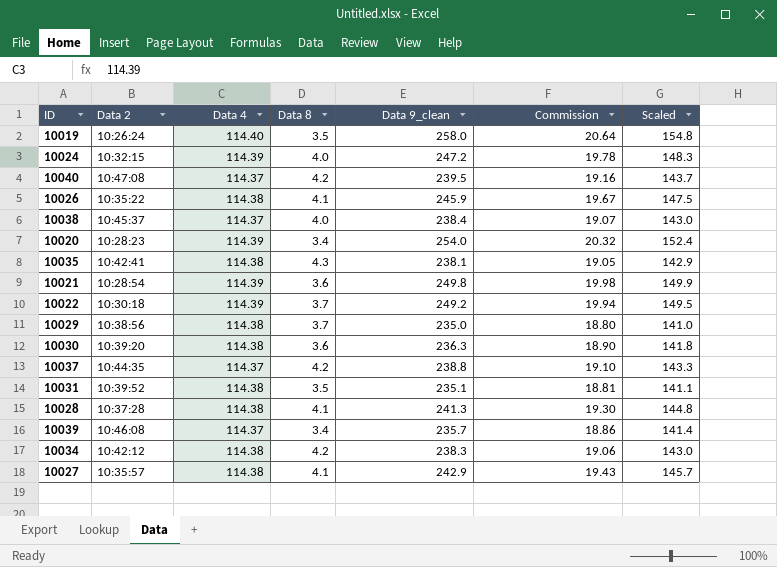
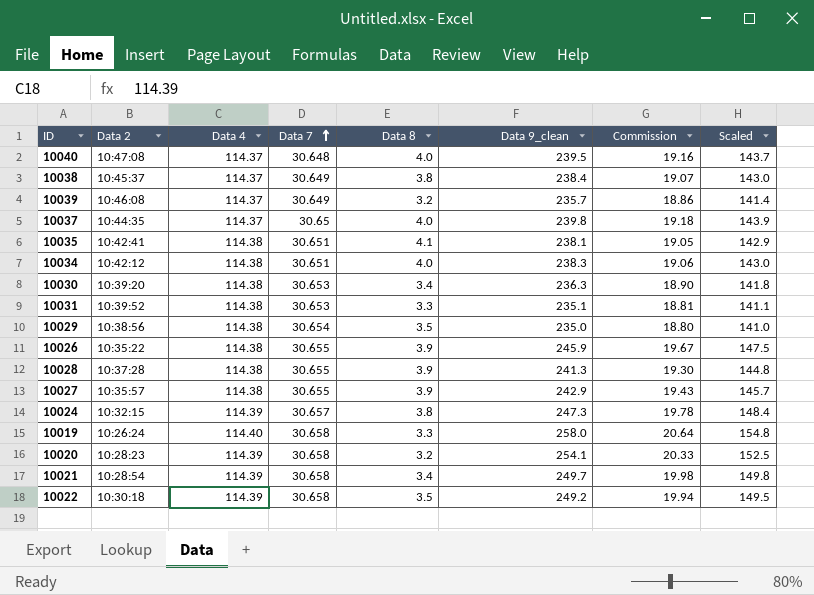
row order: none -> Data 7 ascending
column Data 7 | position: none -> 4
10040 | Data 8: 4.2 -> 4.0
10038 | Data 8: 4.0 -> 3.8
10039 | Data 8: 3.4 -> 3.2
10037 | Data 8: 4.2 -> 4.0
10037 | Data 9_clean: 238.8 -> 239.8
10037 | Commission: 19.10 -> 19.18
10037 | Scaled: 143.3 -> 143.9
10035 | Data 8: 4.3 -> 4.1
10034 | Data 8: 4.2 -> 4.0
10030 | Data 8: 3.6 -> 3.4
10031 | Data 8: 3.5 -> 3.3
10029 | Data 8: 3.7 -> 3.5
10026 | Data 8: 4.1 -> 3.9
10028 | Data 8: 4.1 -> 3.9
10027 | Data 8: 4.1 -> 3.9
10024 | Data 8: 4.0 -> 3.8
10024 | Data 9_clean: 247.2 -> 247.3
10024 | Scaled: 148.3 -> 148.4
10019 | Data 8: 3.5 -> 3.3
10020 | Data 8: 3.4 -> 3.2
10020 | Data 9_clean: 254.0 -> 254.1
10020 | Commission: 20.32 -> 20.33
10020 | Scaled: 152.4 -> 152.5
10021 | Data 8: 3.6 -> 3.4
10021 | Data 9_clean: 249.8 -> 249.7
10021 | Scaled: 149.9 -> 149.8
10022 | Data 8: 3.7 -> 3.5

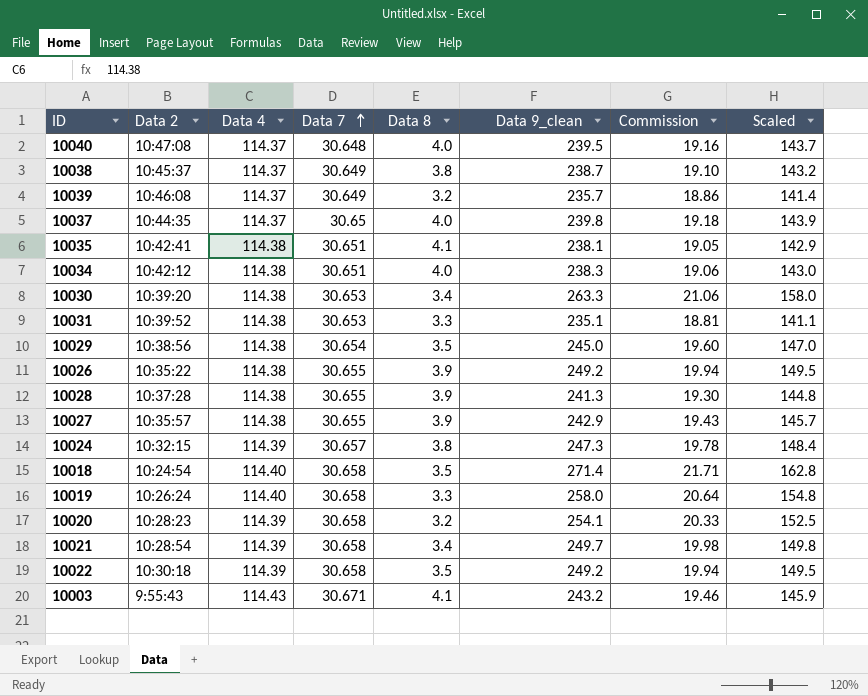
10038 | Data 9_clean: 238.4 -> 238.7
10038 | Commission: 19.07 -> 19.10
10038 | Scaled: 143.0 -> 143.2
10030 | Data 9_clean: 236.3 -> 263.3
10030 | Commission: 18.90 -> 21.06
10030 | Scaled: 141.8 -> 158.0
10029 | Data 9_clean: 235.0 -> 245.0
10029 | Commission: 18.80 -> 19.60
10029 | Scaled: 141.0 -> 147.0
10026 | Data 9_clean: 245.9 -> 249.2
10026 | Commission: 19.67 -> 19.94
10026 | Scaled: 147.5 -> 149.5
row 10018: none -> 10:24:54 | 114.40 | 30.658 | 3.5 | 271.4 | 21.71 | 162.8
row 10003: none -> 9:55:43 | 114.43 | 30.671 | 4.1 | 243.2 | 19.46 | 145.9

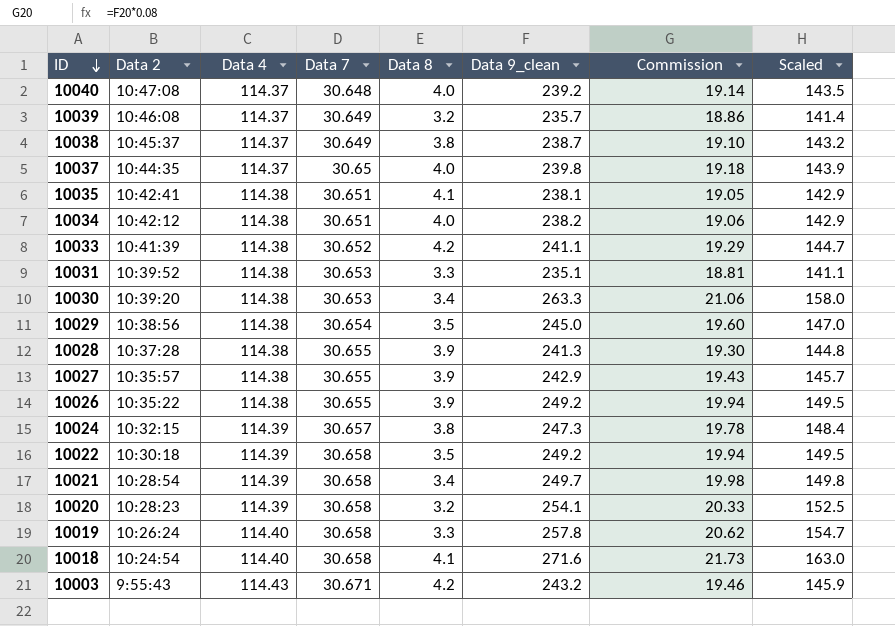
row order: Data 7 ascending -> ID descending
10040 | Data 9_clean: 239.5 -> 239.2
10040 | Commission: 19.16 -> 19.14
10040 | Scaled: 143.7 -> 143.5
10034 | Data 9_clean: 238.3 -> 238.2
10034 | Scaled: 143.0 -> 142.9
row 10033: none -> 10:41:39 | 114.38 | 30.652 | 4.2 | 241.1 | 19.29 | 144.7
10019 | Data 9_clean: 258.0 -> 257.8
10019 | Commission: 20.64 -> 20.62
10019 | Scaled: 154.8 -> 154.7
10018 | Data 8: 3.5 -> 4.1
10018 | Data 9_clean: 271.4 -> 271.6
10018 | Commission: 21.71 -> 21.73
10018 | Scaled: 162.8 -> 163.0
10003 | Data 8: 4.1 -> 4.2

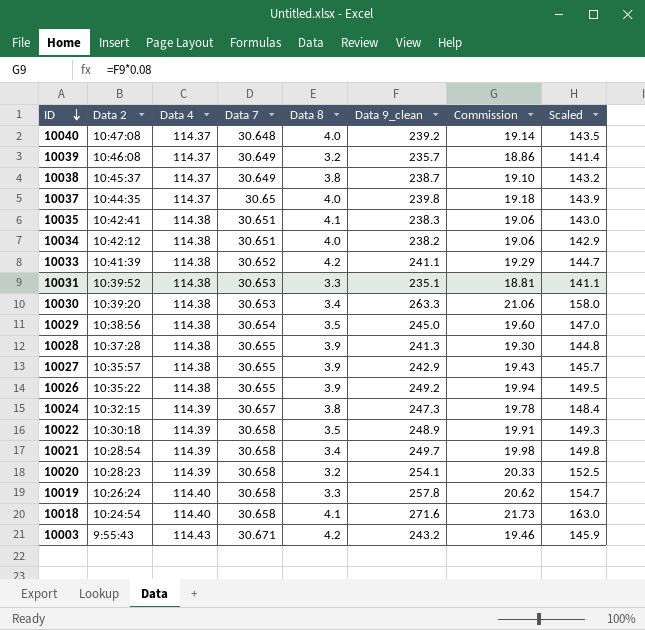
10035 | Data 9_clean: 238.1 -> 238.3
10035 | Commission: 19.05 -> 19.06
10035 | Scaled: 142.9 -> 143.0
10022 | Data 9_clean: 249.2 -> 248.9
10022 | Commission: 19.94 -> 19.91
10022 | Scaled: 149.5 -> 149.3

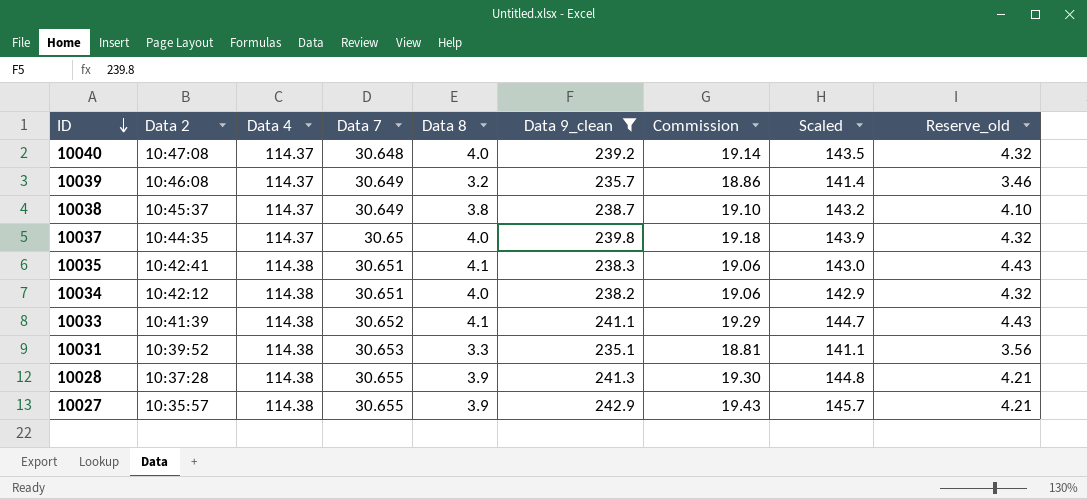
filter: none -> Data 9_clean <= 242.9
column Reserve_old | formula: none -> [Data 8] * 1.08
10033 | Data 8: 4.2 -> 4.1

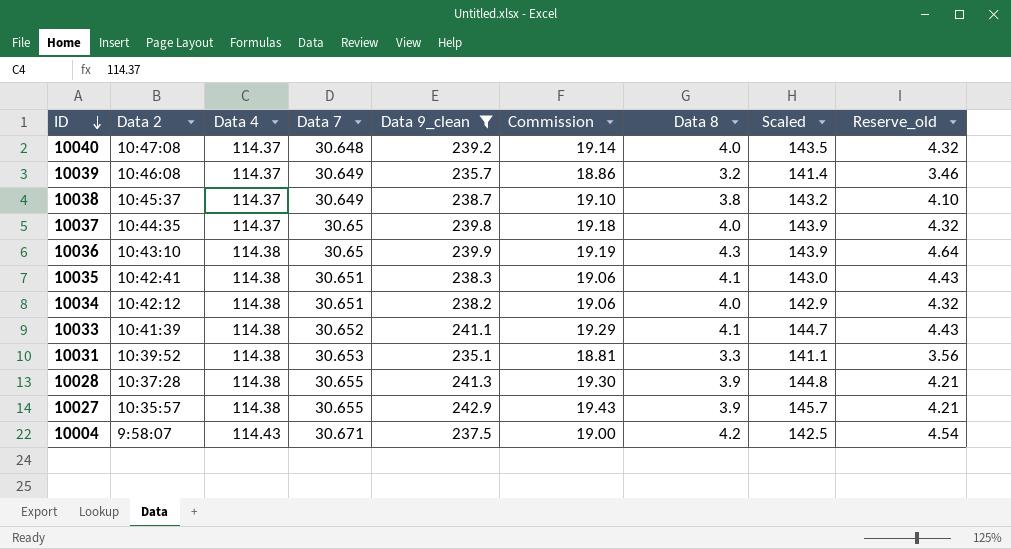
column Data 8 | position: 5 -> 7
row 10036: none -> 10:43:10 | 114.38 | 30.65 | 239.9 | 19.19 | 4.3 | 143.9 | 4.64
row 10004: none -> 9:58:07 | 114.43 | 30.671 | 237.5 | 19.00 | 4.2 | 142.5 | 4.54

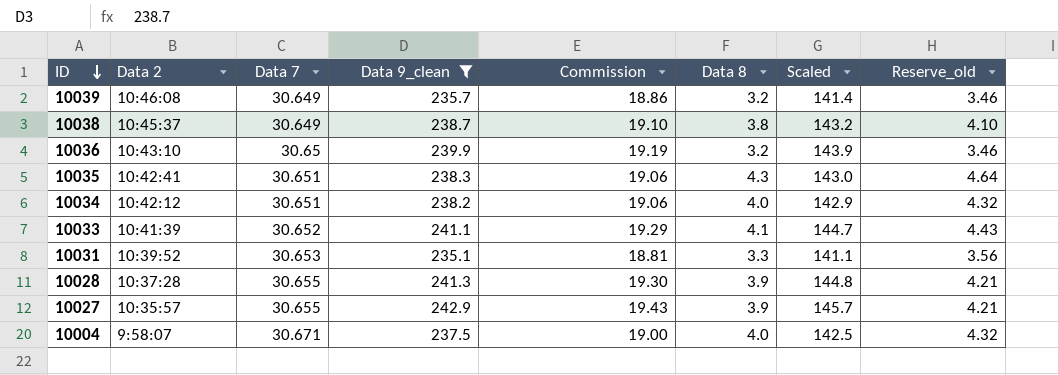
column Data 4 | position: 3 -> none
row 10040: 10:47:08 | 114.37 | 30.648 | 239.2 | 19.14 | 4.0 | 143.5 | 4.32 -> none
row 10037: 10:44:35 | 114.37 | 30.65 | 239.8 | 19.18 | 4.0 | 143.9 | 4.32 -> none
10036 | Data 8: 4.3 -> 3.2
10036 | Reserve_old: 4.64 -> 3.46
10035 | Data 8: 4.1 -> 4.3
10035 | Reserve_old: 4.43 -> 4.64
10004 | Data 8: 4.2 -> 4.0
10004 | Reserve_old: 4.54 -> 4.32

